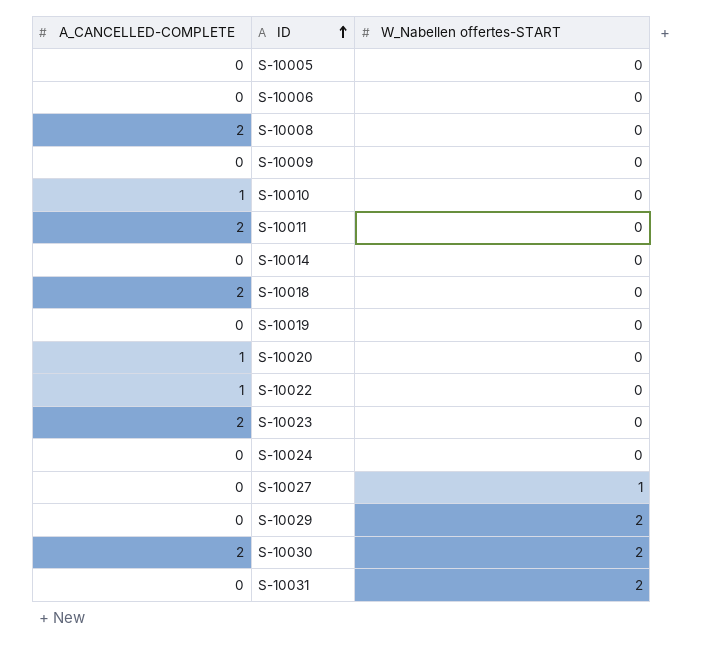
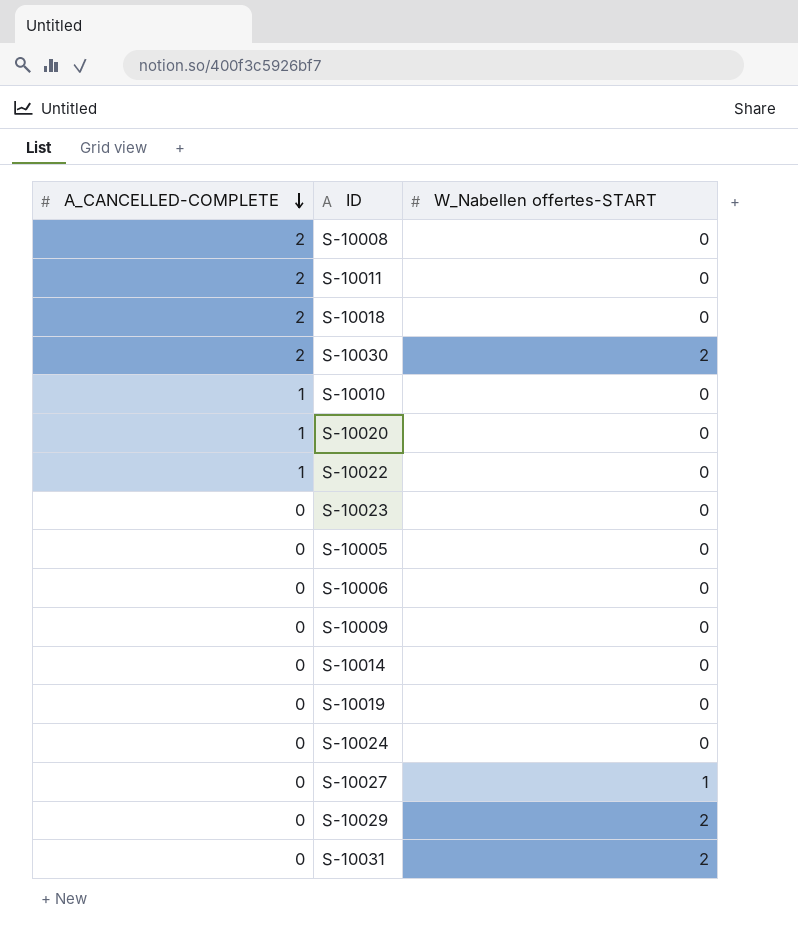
row order: ID ascending -> A_CANCELLED-COMPLETE descending
S-10023 | A_CANCELLED-COMPLETE: 2 -> 0

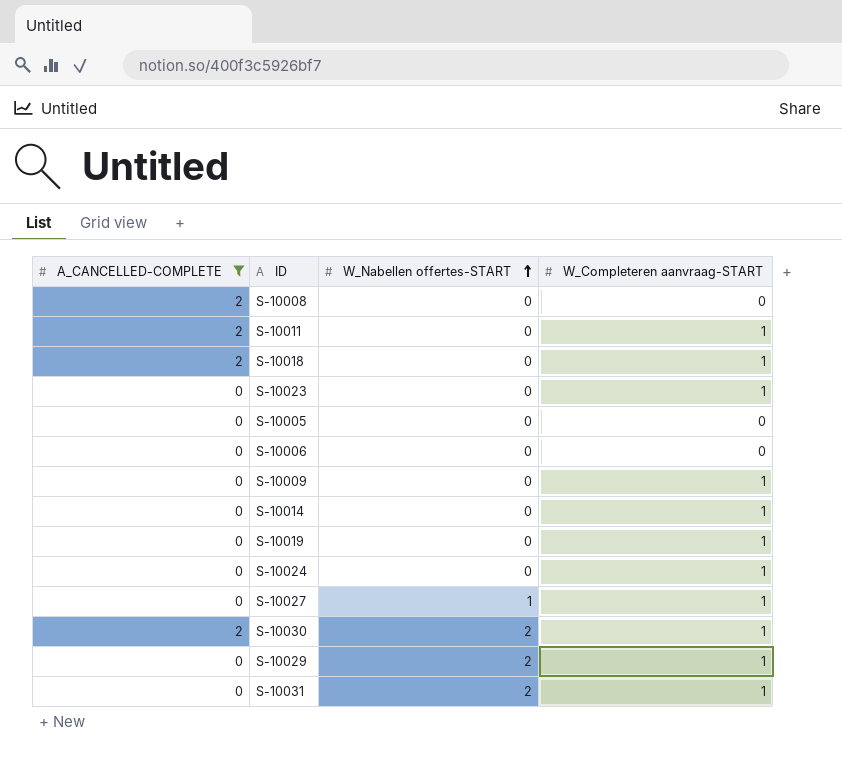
filter: none -> A_CANCELLED-COMPLETE != 1
row order: A_CANCELLED-COMPLETE descending -> W_Nabellen offertes-START ascending
column W_Completeren aanvraag-START | position: none -> 4

